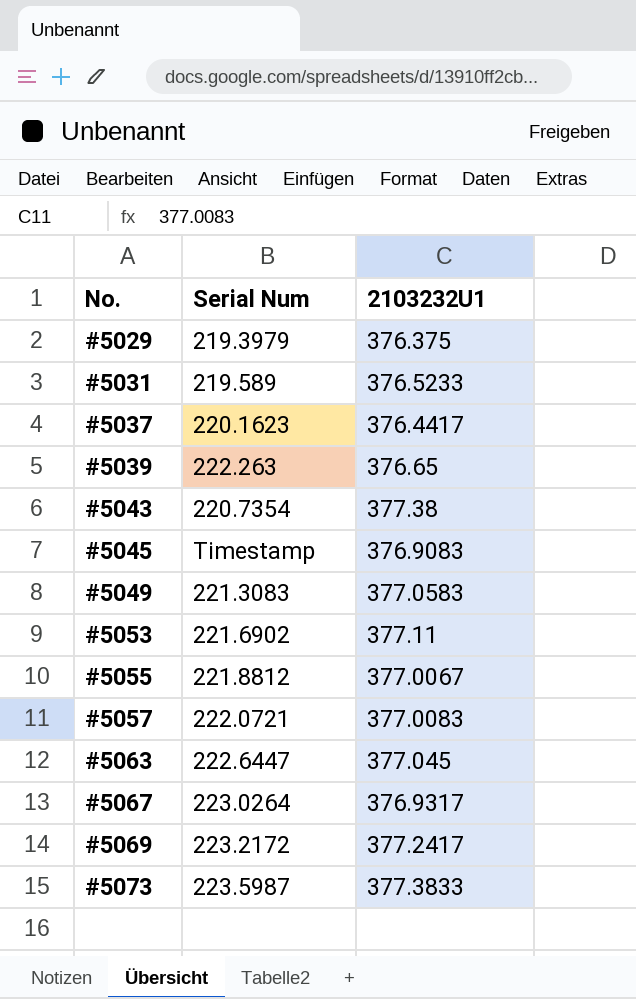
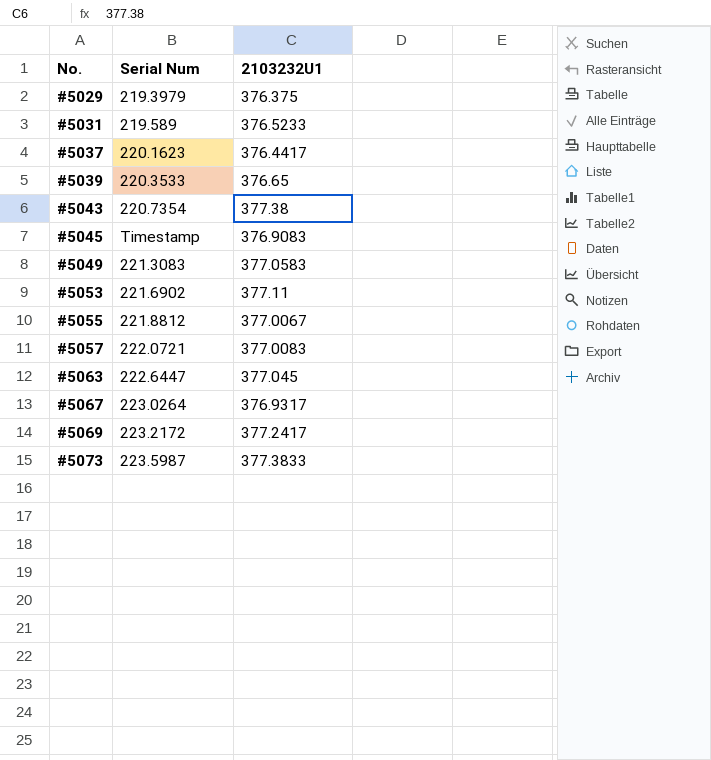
#5039 | Serial Num: 222.263 -> 220.3533

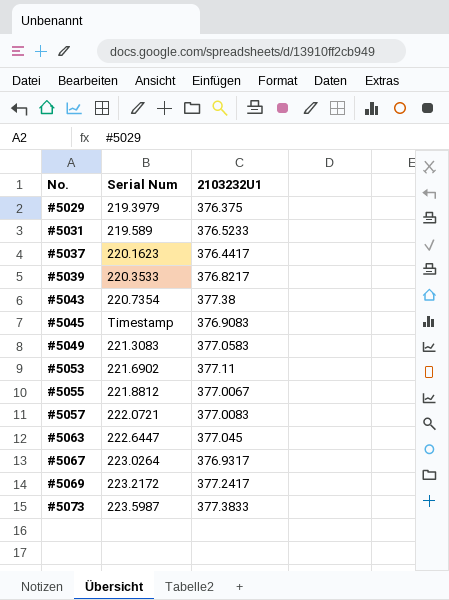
#5039 | 2103232U1: 376.65 -> 376.8217

